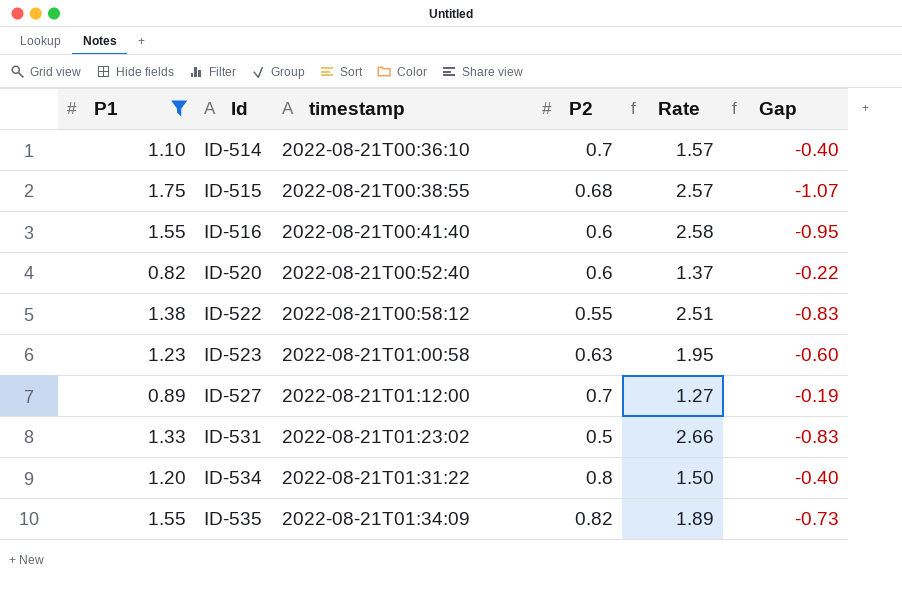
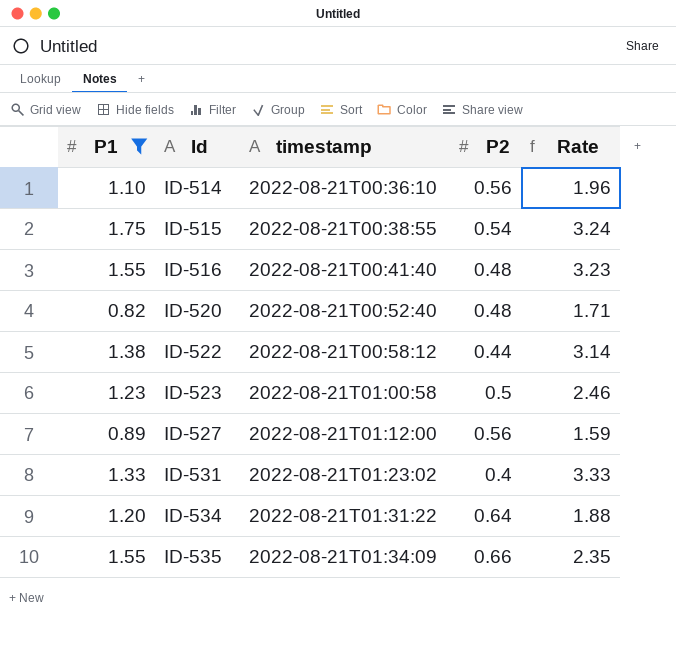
column Gap | formula: [P2] - [P1] -> none
ID-514 | P2: 0.7 -> 0.56
ID-514 | Rate: 1.57 -> 1.96
ID-515 | P2: 0.68 -> 0.54
ID-515 | Rate: 2.57 -> 3.24
ID-516 | P2: 0.6 -> 0.48
ID-516 | Rate: 2.58 -> 3.23
ID-520 | P2: 0.6 -> 0.48
ID-520 | Rate: 1.37 -> 1.71
ID-522 | P2: 0.55 -> 0.44
ID-522 | Rate: 2.51 -> 3.14
ID-523 | P2: 0.63 -> 0.5
ID-523 | Rate: 1.95 -> 2.46
ID-527 | P2: 0.7 -> 0.56
ID-527 | Rate: 1.27 -> 1.59
ID-531 | P2: 0.5 -> 0.4
ID-531 | Rate: 2.66 -> 3.33
ID-534 | P2: 0.8 -> 0.64
ID-534 | Rate: 1.50 -> 1.88
ID-535 | P2: 0.82 -> 0.66
ID-535 | Rate: 1.89 -> 2.35

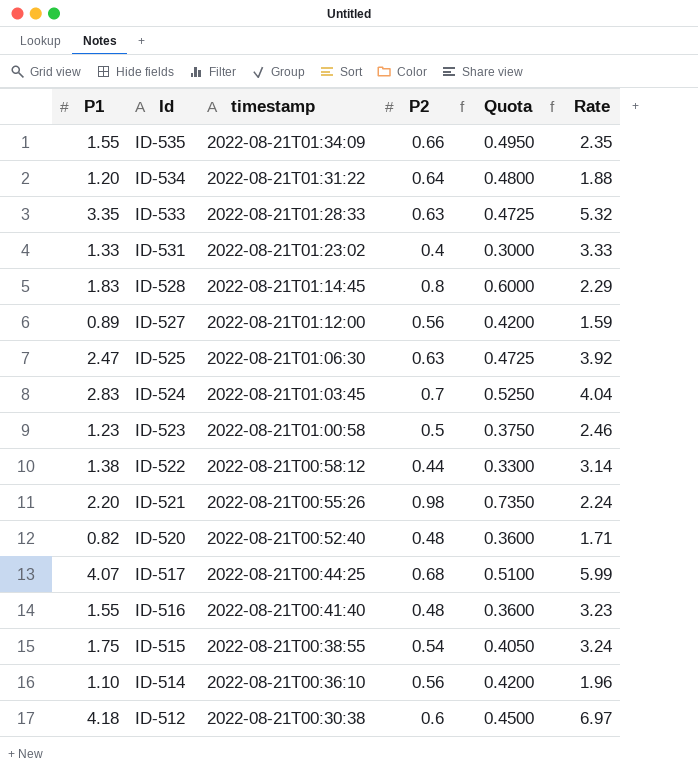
filter: P1 <= 1.75 -> none
row order: Id ascending -> Id descending
column Quota | formula: none -> [P2] * 0.75

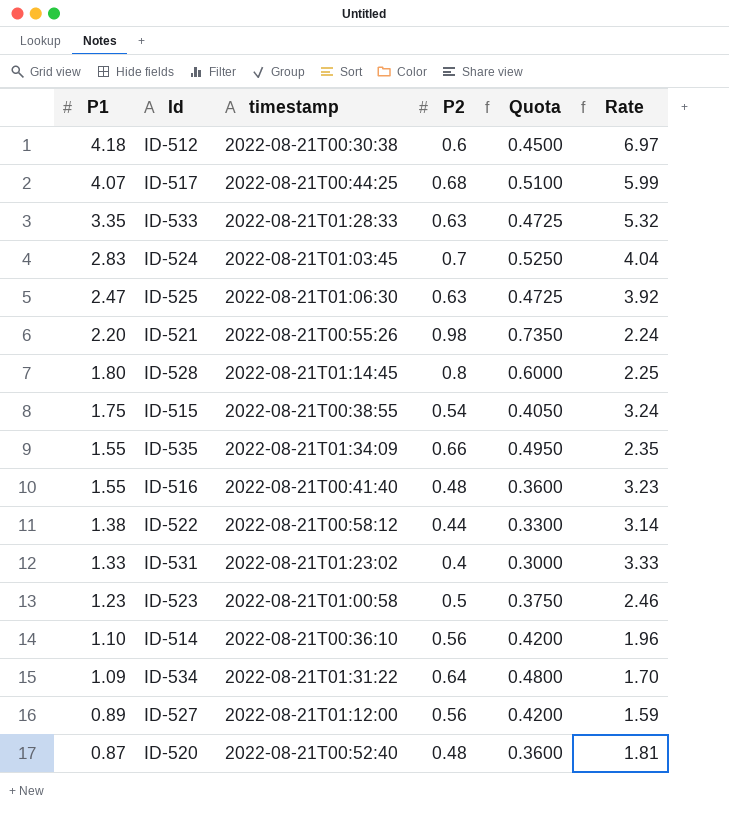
row order: Id descending -> P1 descending
ID-528 | P1: 1.83 -> 1.80
ID-528 | Rate: 2.29 -> 2.25
ID-534 | P1: 1.20 -> 1.09
ID-534 | Rate: 1.88 -> 1.70
ID-520 | P1: 0.82 -> 0.87
ID-520 | Rate: 1.71 -> 1.81

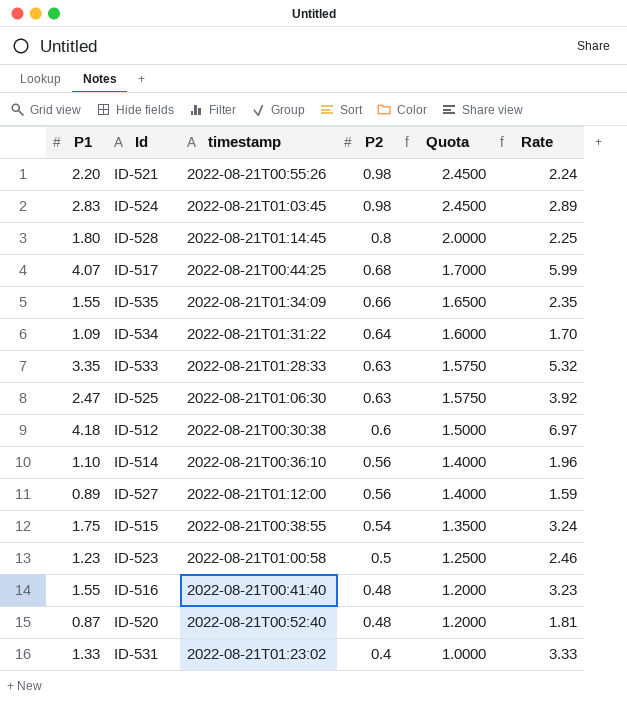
row order: P1 descending -> P2 descending
column Quota | formula: [P2] * 0.75 -> [P2] * 2.5
row ID-522: 1.38 | 2022-08-21T00:58:12 | 0.44 | 0.3300 | 3.14 -> none
ID-524 | P2: 0.7 -> 0.98
ID-524 | Rate: 4.04 -> 2.89

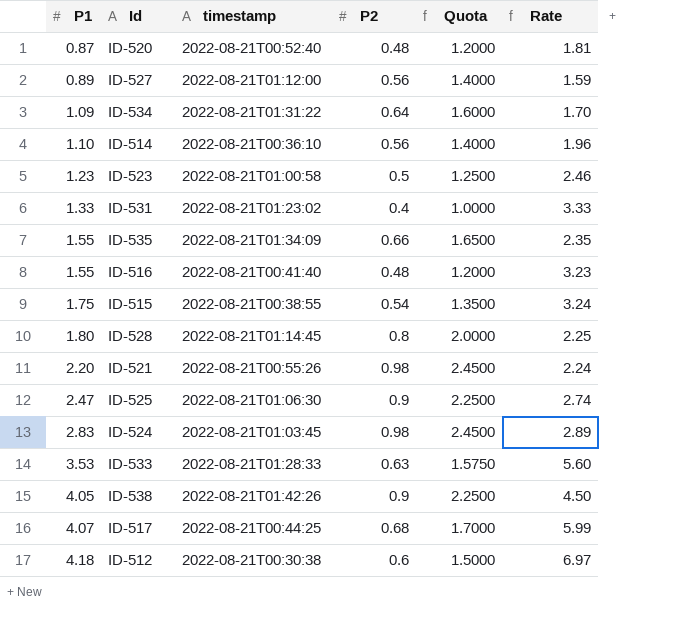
row order: P2 descending -> P1 ascending
ID-525 | P2: 0.63 -> 0.9
ID-525 | Quota: 1.5750 -> 2.2500
ID-525 | Rate: 3.92 -> 2.74
ID-533 | P1: 3.35 -> 3.53
ID-533 | Rate: 5.32 -> 5.60
row ID-538: none -> 4.05 | 2022-08-21T01:42:26 | 0.9 | 2.2500 | 4.50

